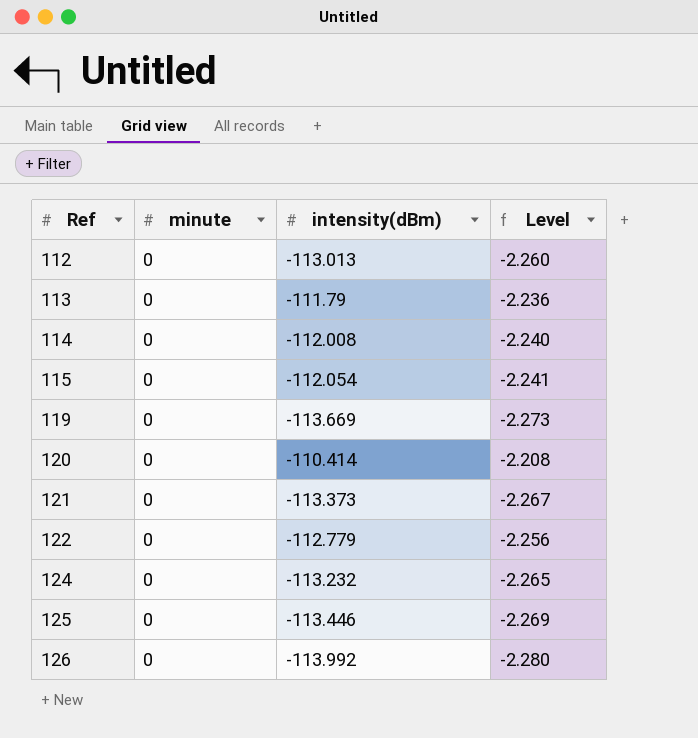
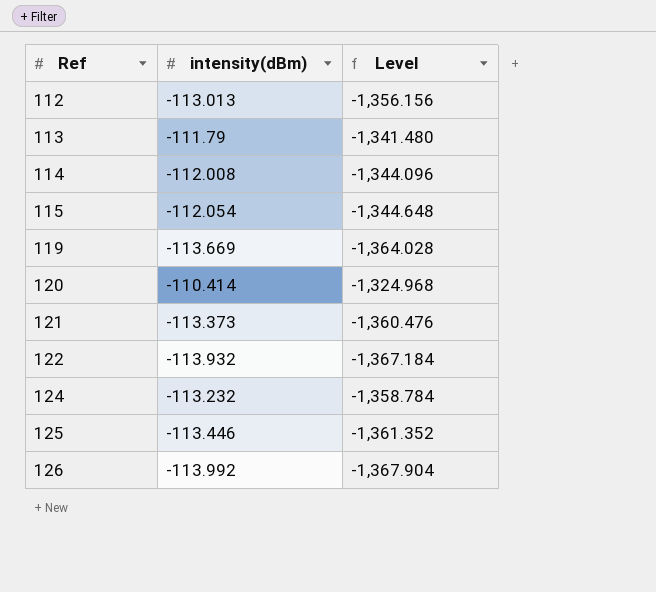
column minute | position: 2 -> none
column Level | formula: [intensity(dBm)] * 0.02 -> [intensity(dBm)] * 12
122 | intensity(dBm): -112.779 -> -113.932

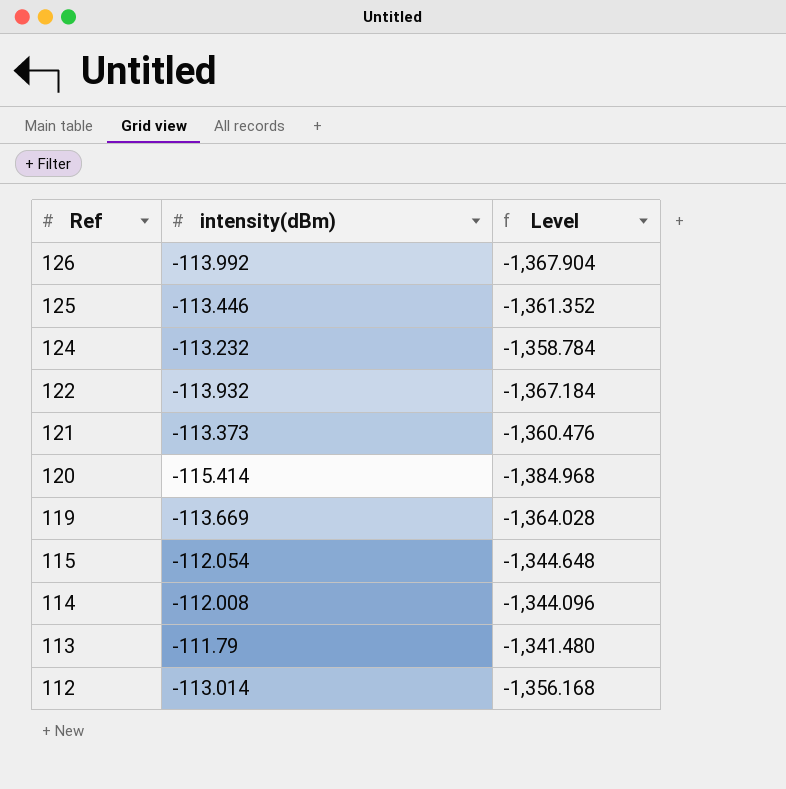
row order: Ref ascending -> Ref descending
120 | intensity(dBm): -110.414 -> -115.414
120 | Level: -1,324.968 -> -1,384.968
112 | intensity(dBm): -113.013 -> -113.014
112 | Level: -1,356.156 -> -1,356.168

